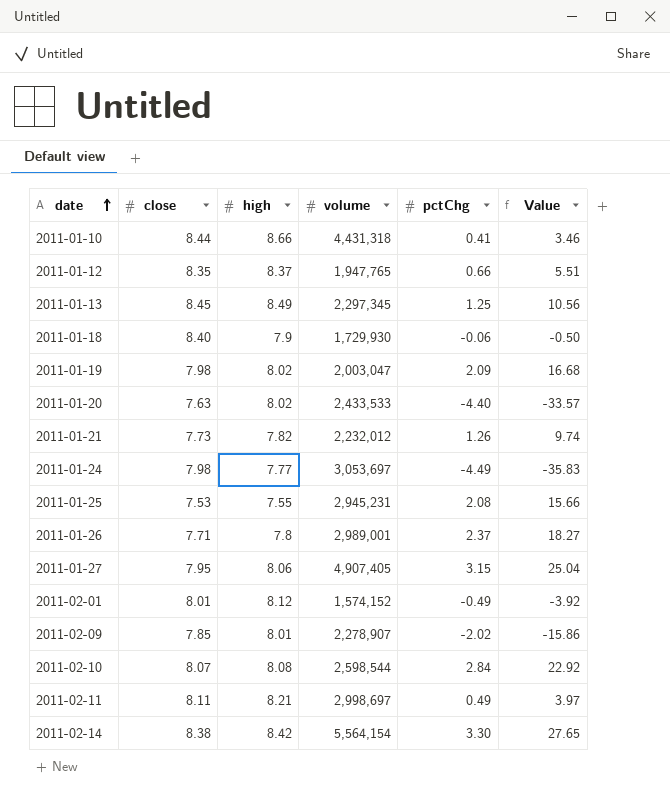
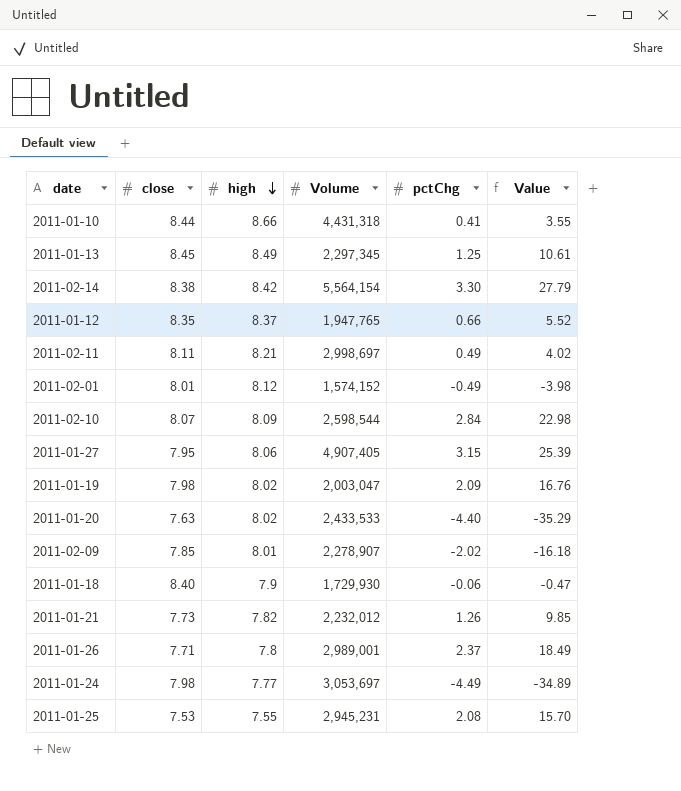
row order: date ascending -> high descending
column name: volume -> Volume
column Value | formula: [close] * [pctChg] -> [high] * [pctChg]
2011-02-10 | high: 8.08 -> 8.09

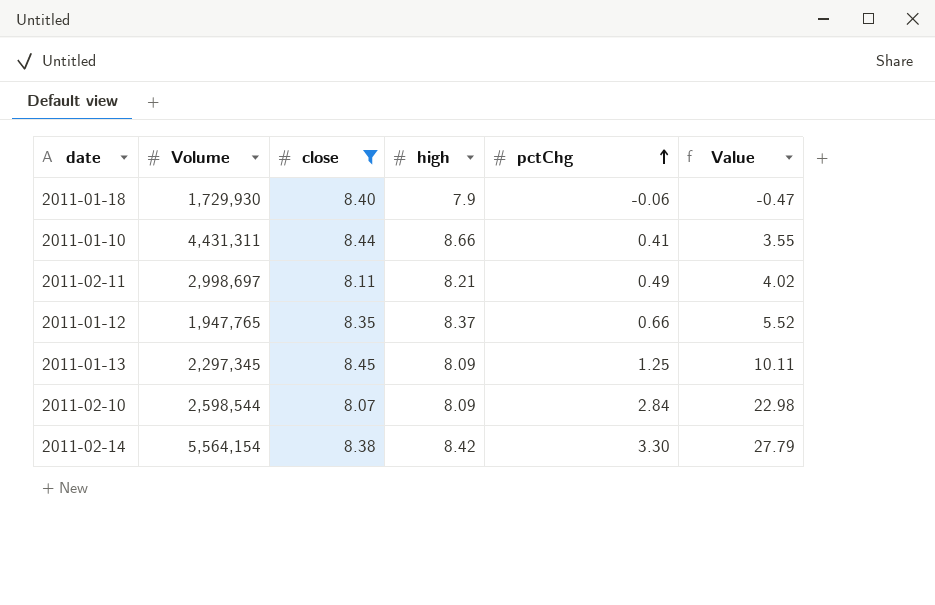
filter: none -> close >= 8.07
row order: high descending -> pctChg ascending
column Volume | position: 4 -> 2
2011-01-10 | Volume: 4,431,318 -> 4,431,311
2011-01-13 | high: 8.49 -> 8.09
2011-01-13 | Value: 10.61 -> 10.11

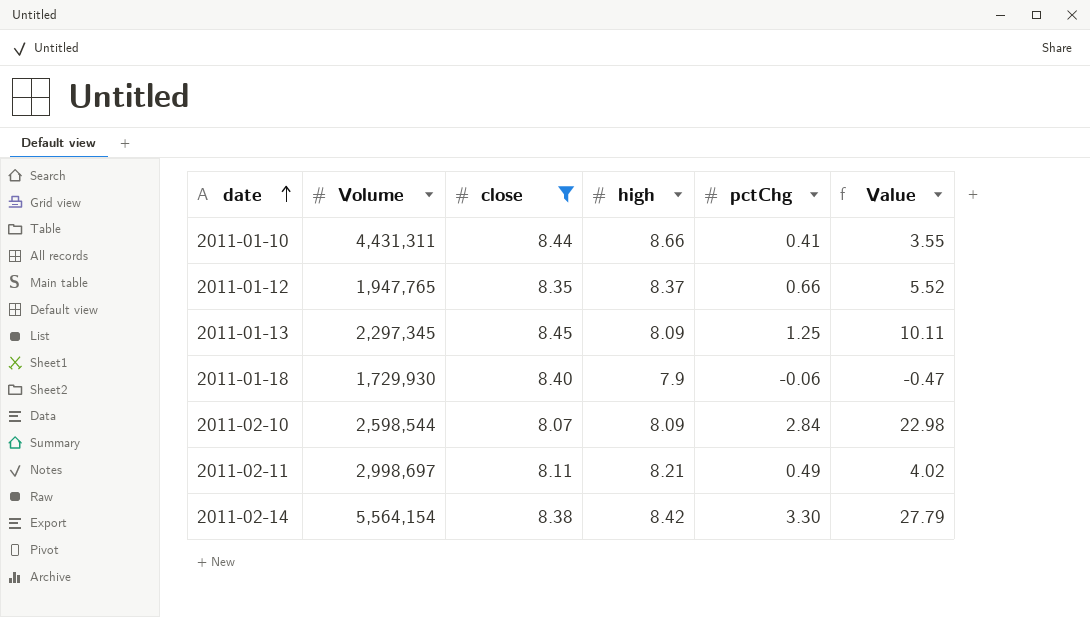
row order: pctChg ascending -> date ascending

